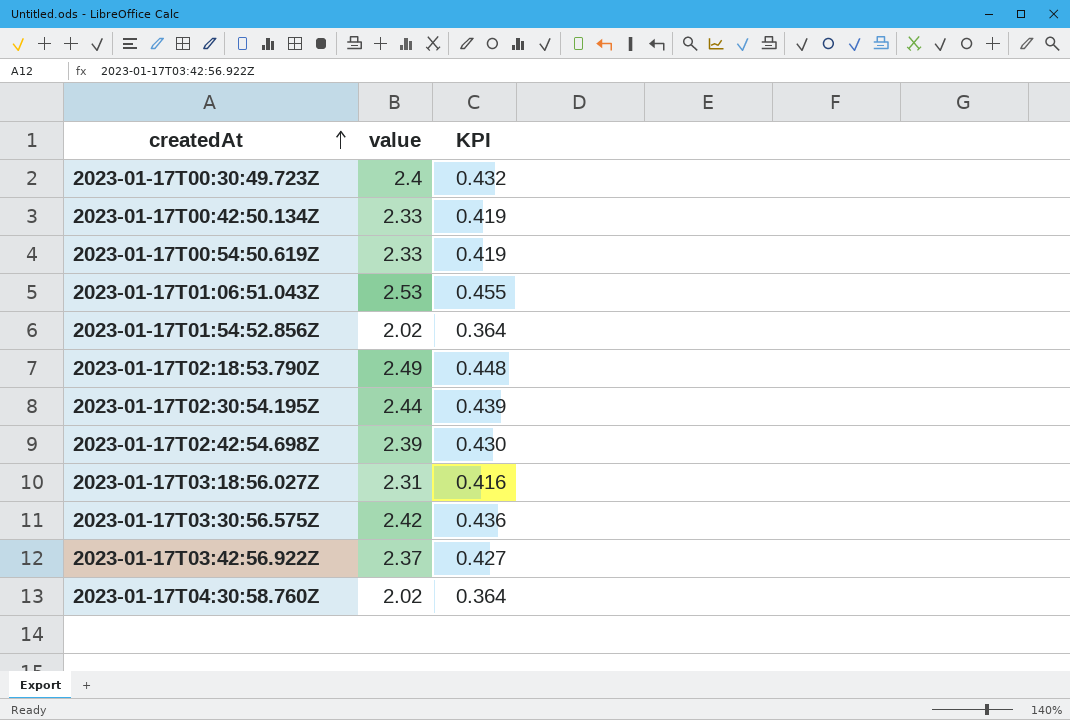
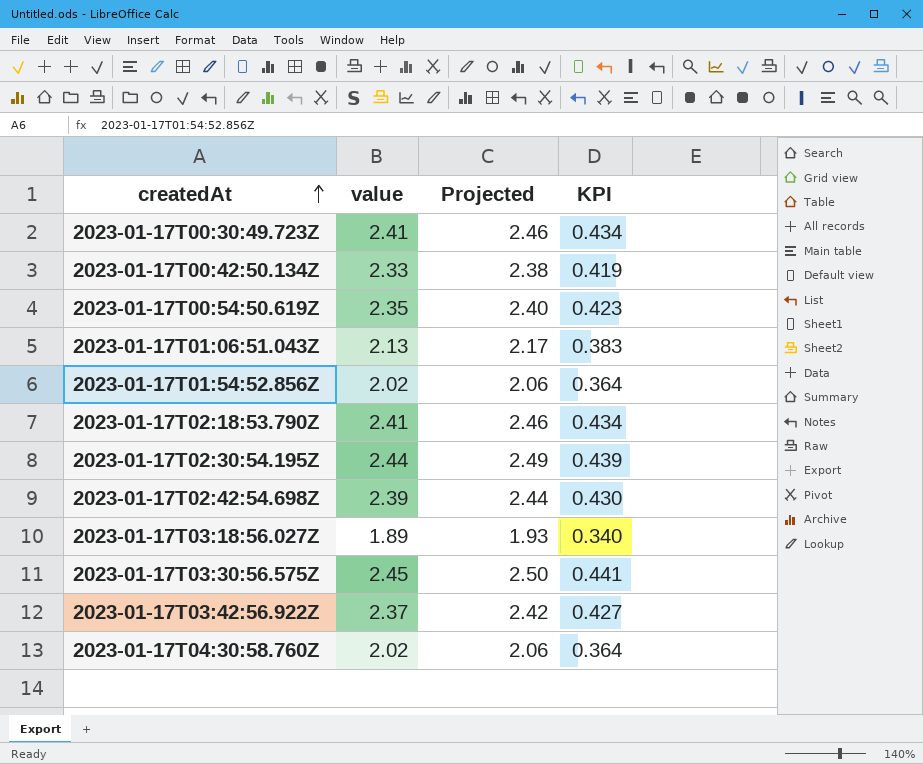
column Projected | formula: none -> [value] * 1.02
2023-01-17T00:30:49.723Z | value: 2.4 -> 2.41
2023-01-17T00:30:49.723Z | KPI: 0.432 -> 0.434
2023-01-17T00:54:50.619Z | value: 2.33 -> 2.35
2023-01-17T00:54:50.619Z | KPI: 0.419 -> 0.423
2023-01-17T01:06:51.043Z | value: 2.53 -> 2.13
2023-01-17T01:06:51.043Z | KPI: 0.455 -> 0.383
2023-01-17T02:18:53.790Z | value: 2.49 -> 2.41
2023-01-17T02:18:53.790Z | KPI: 0.448 -> 0.434
2023-01-17T03:18:56.027Z | value: 2.31 -> 1.89
2023-01-17T03:18:56.027Z | KPI: 0.416 -> 0.340
2023-01-17T03:30:56.575Z | value: 2.42 -> 2.45
2023-01-17T03:30:56.575Z | KPI: 0.436 -> 0.441

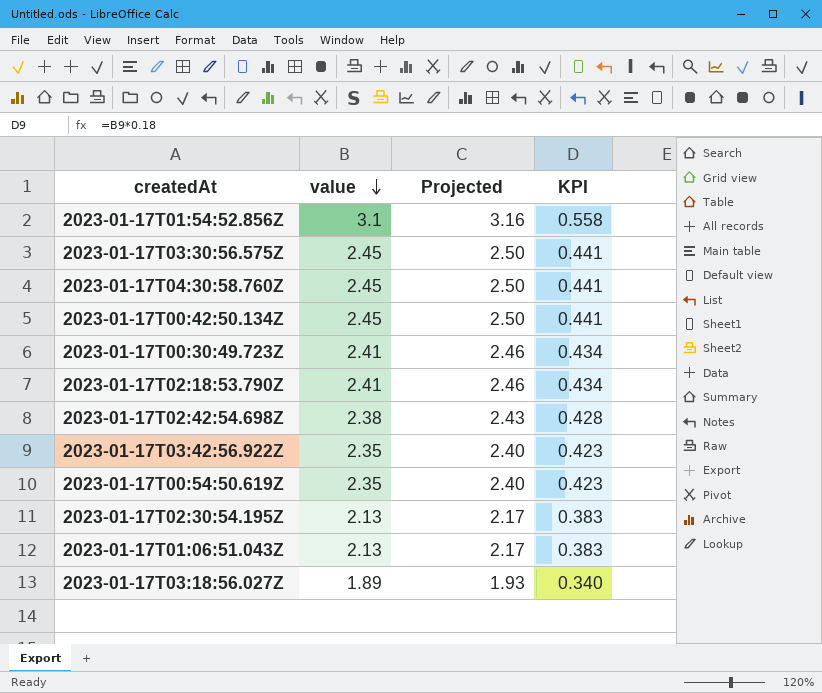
row order: createdAt ascending -> value descending
2023-01-17T01:54:52.856Z | value: 2.02 -> 3.1
2023-01-17T01:54:52.856Z | Projected: 2.06 -> 3.16
2023-01-17T01:54:52.856Z | KPI: 0.364 -> 0.558
2023-01-17T04:30:58.760Z | value: 2.02 -> 2.45
2023-01-17T04:30:58.760Z | Projected: 2.06 -> 2.50
2023-01-17T04:30:58.760Z | KPI: 0.364 -> 0.441
2023-01-17T00:42:50.134Z | value: 2.33 -> 2.45
2023-01-17T00:42:50.134Z | Projected: 2.38 -> 2.50
2023-01-17T00:42:50.134Z | KPI: 0.419 -> 0.441
2023-01-17T02:42:54.698Z | value: 2.39 -> 2.38
2023-01-17T02:42:54.698Z | Projected: 2.44 -> 2.43
2023-01-17T02:42:54.698Z | KPI: 0.430 -> 0.428
2023-01-17T03:42:56.922Z | value: 2.37 -> 2.35
2023-01-17T03:42:56.922Z | Projected: 2.42 -> 2.40
2023-01-17T03:42:56.922Z | KPI: 0.427 -> 0.423
2023-01-17T02:30:54.195Z | value: 2.44 -> 2.13
2023-01-17T02:30:54.195Z | Projected: 2.49 -> 2.17
2023-01-17T02:30:54.195Z | KPI: 0.439 -> 0.383

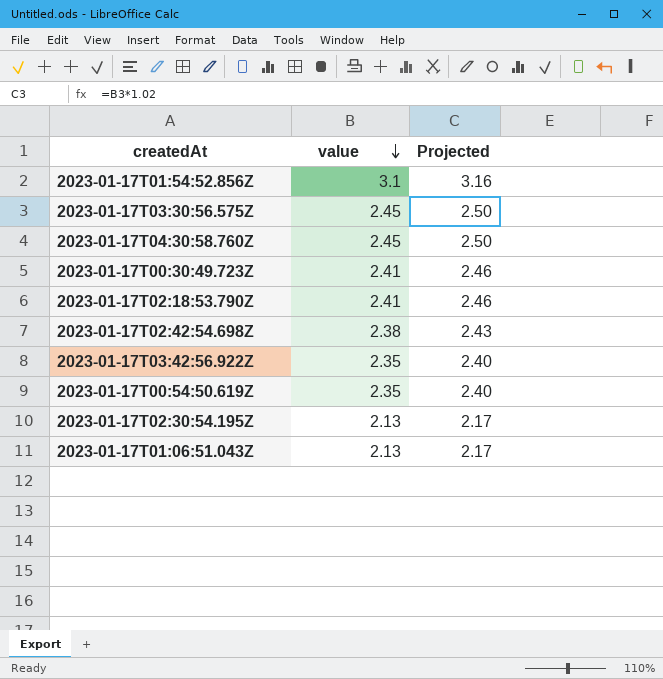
column KPI | formula: [value] * 0.18 -> none
row 2023-01-17T00:42:50.134Z: 2.45 | 2.50 | 0.441 -> none
row 2023-01-17T03:18:56.027Z: 1.89 | 1.93 | 0.340 -> none

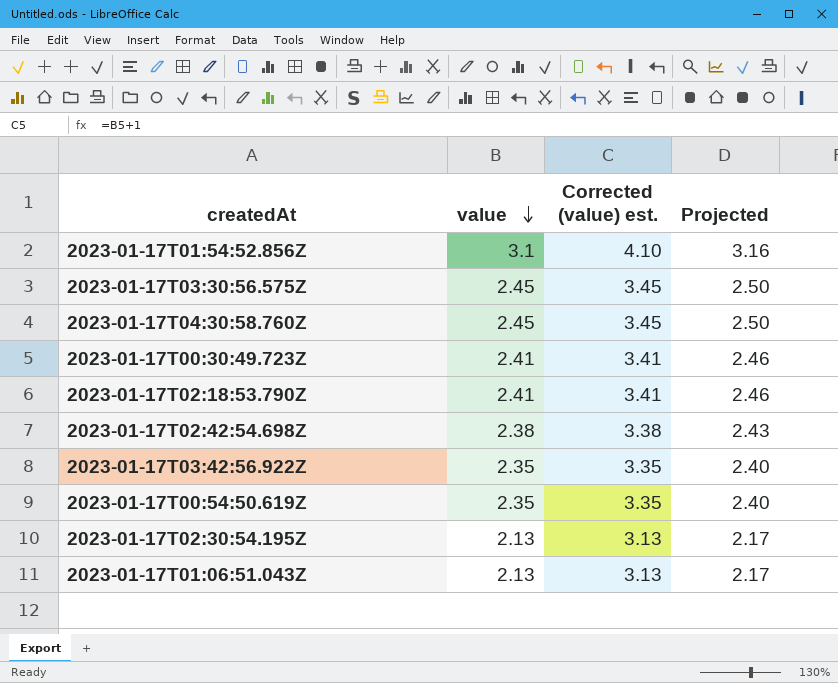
column Corrected (value) est. | formula: none -> [value] + 1

